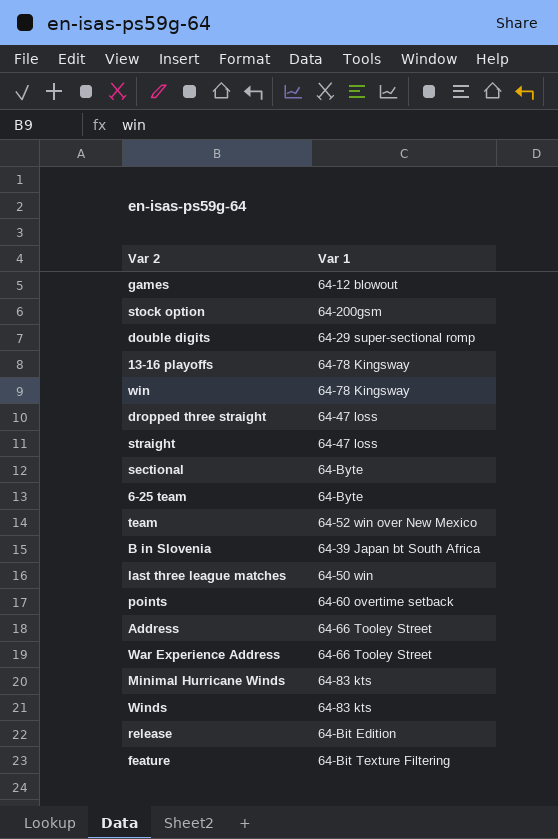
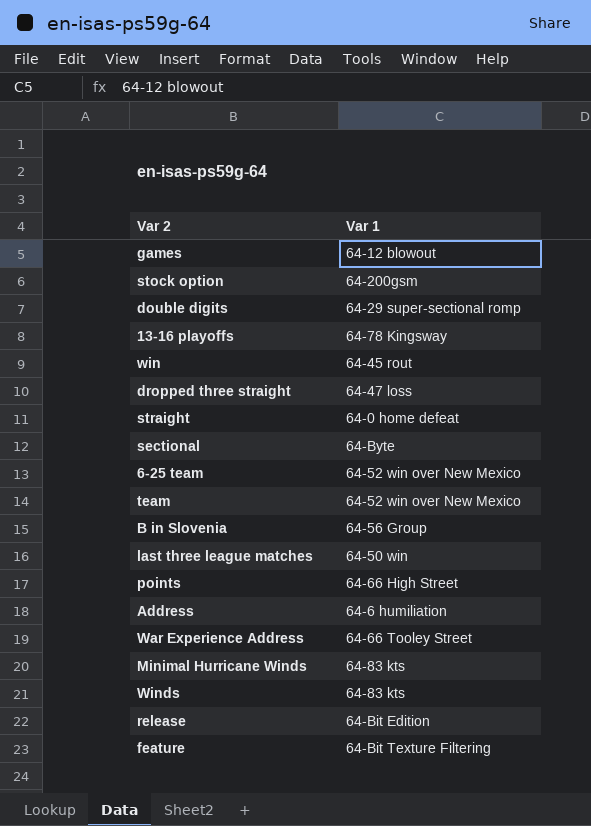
win | Var 1: 64-78 Kingsway -> 64-45 rout
straight | Var 1: 64-47 loss -> 64-0 home defeat
6-25 team | Var 1: 64-Byte -> 64-52 win over New Mexico
B in Slovenia | Var 1: 64-39 Japan bt South Africa -> 64-56 Group
points | Var 1: 64-60 overtime setback -> 64-66 High Street
Address | Var 1: 64-66 Tooley Street -> 64-6 humiliation

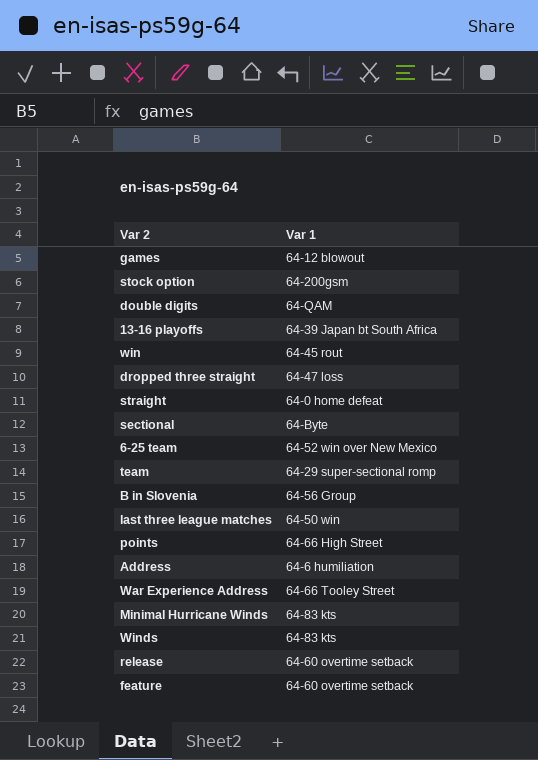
double digits | Var 1: 64-29 super-sectional romp -> 64-QAM
13-16 playoffs | Var 1: 64-78 Kingsway -> 64-39 Japan bt South Africa
team | Var 1: 64-52 win over New Mexico -> 64-29 super-sectional romp
release | Var 1: 64-Bit Edition -> 64-60 overtime setback
feature | Var 1: 64-Bit Texture Filtering -> 64-60 overtime setback

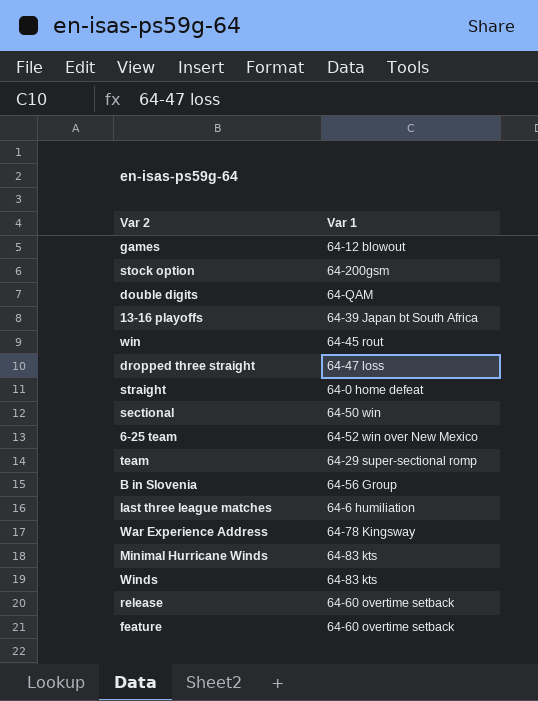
row points: 64-66 High Street -> none
row Address: 64-6 humiliation -> none
sectional | Var 1: 64-Byte -> 64-50 win
last three league matches | Var 1: 64-50 win -> 64-6 humiliation
War Experience Address | Var 1: 64-66 Tooley Street -> 64-78 Kingsway

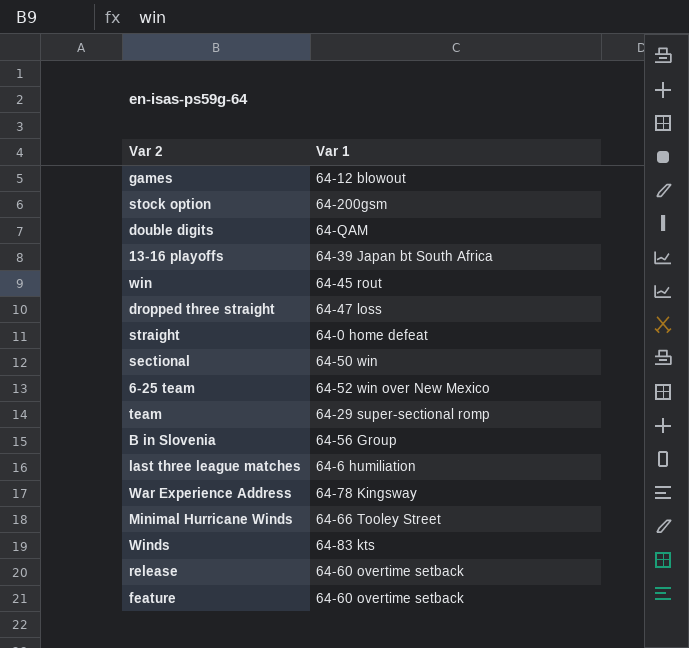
Minimal Hurricane Winds | Var 1: 64-83 kts -> 64-66 Tooley Street

